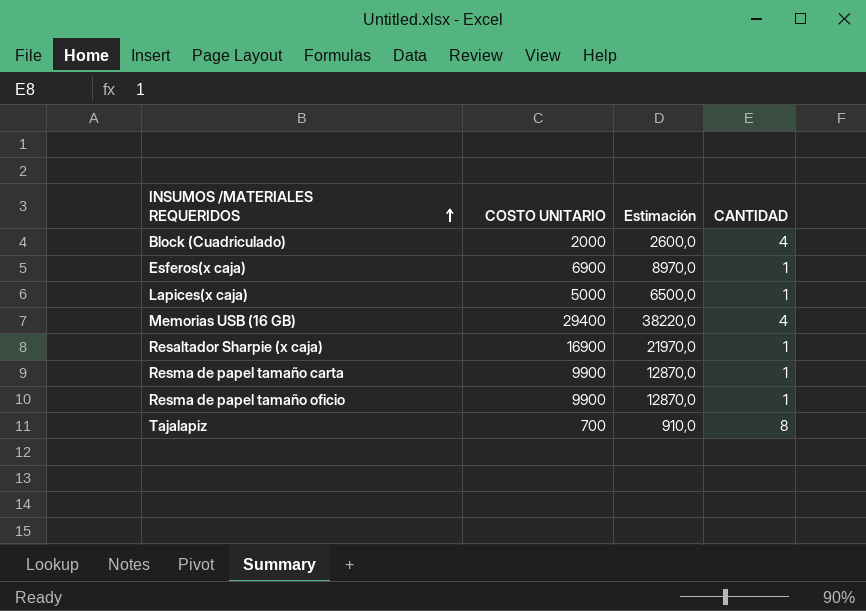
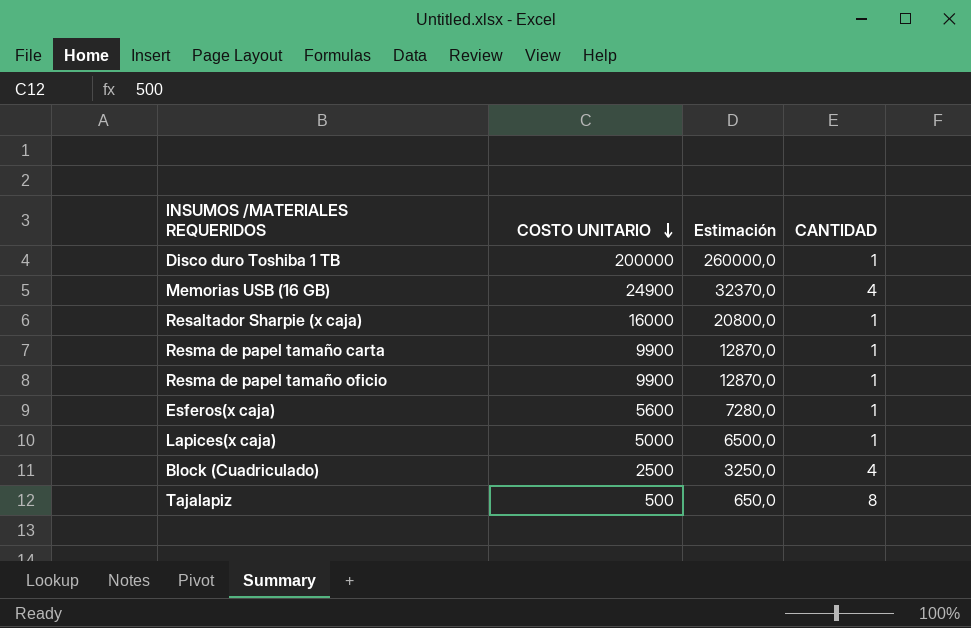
row order: INSUMOS /MATERIALES REQUERIDOS ascending -> COSTO UNITARIO descending
row Disco duro Toshiba 1 TB: none -> 200000 | 260000,0 | 1
Memorias USB (16 GB) | COSTO UNITARIO: 29400 -> 24900
Memorias USB (16 GB) | Estimación: 38220,0 -> 32370,0
Resaltador Sharpie (x caja) | COSTO UNITARIO: 16900 -> 16000
Resaltador Sharpie (x caja) | Estimación: 21970,0 -> 20800,0
Esferos(x caja) | COSTO UNITARIO: 6900 -> 5600
Esferos(x caja) | Estimación: 8970,0 -> 7280,0
Block (Cuadriculado) | COSTO UNITARIO: 2000 -> 2500
Block (Cuadriculado) | Estimación: 2600,0 -> 3250,0
Tajalapiz | COSTO UNITARIO: 700 -> 500
Tajalapiz | Estimación: 910,0 -> 650,0

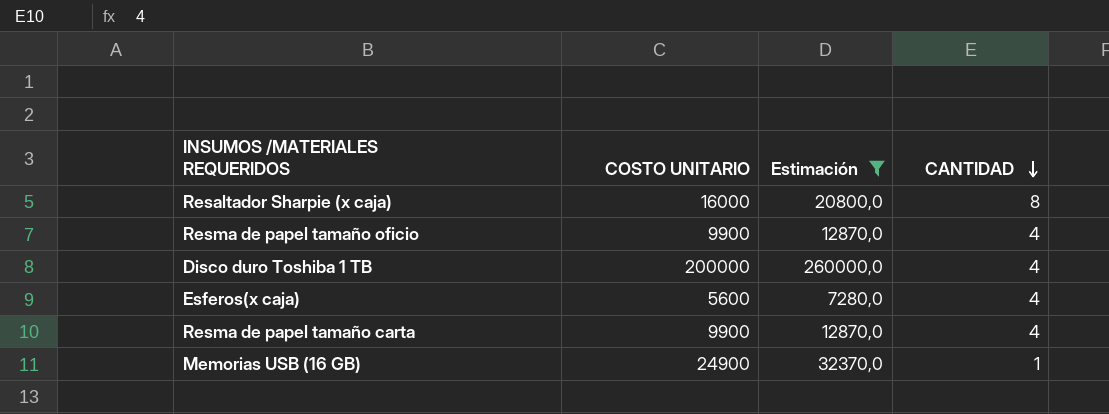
filter: none -> Estimación >= 7280,0
row order: COSTO UNITARIO descending -> CANTIDAD descending
Resaltador Sharpie (x caja) | CANTIDAD: 1 -> 8
Resma de papel tamaño oficio | CANTIDAD: 1 -> 4
Disco duro Toshiba 1 TB | CANTIDAD: 1 -> 4
Esferos(x caja) | CANTIDAD: 1 -> 4
Resma de papel tamaño carta | CANTIDAD: 1 -> 4
Memorias USB (16 GB) | CANTIDAD: 4 -> 1

